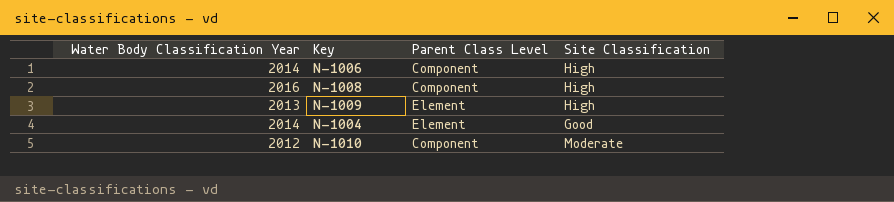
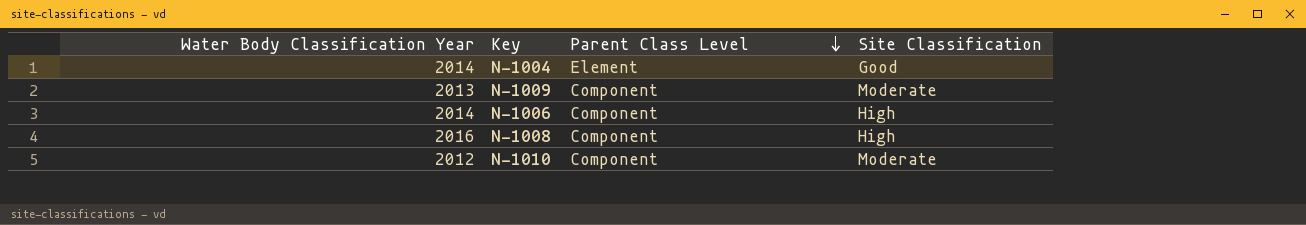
row order: none -> Parent Class Level descending
N-1009 | Parent Class Level: Element -> Component
N-1009 | Site Classification: High -> Moderate

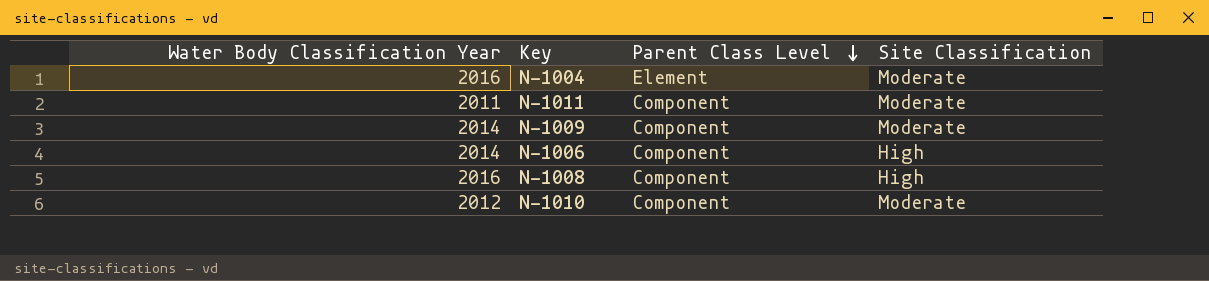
N-1004 | Water Body Classification Year: 2014 -> 2016
N-1004 | Site Classification: Good -> Moderate
row N-1011: none -> 2011 | Component | Moderate
N-1009 | Water Body Classification Year: 2013 -> 2014

